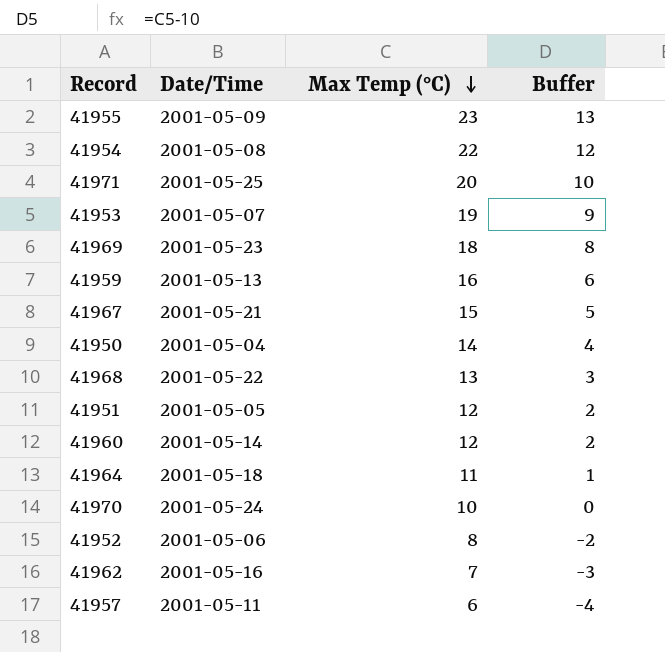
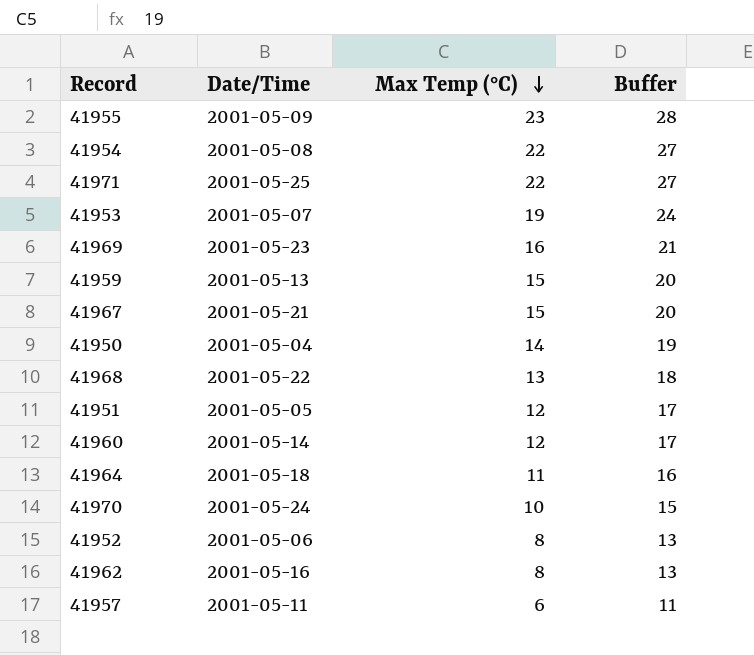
column Buffer | formula: [Max Temp (°C)] - 10 -> [Max Temp (°C)] + 5
41971 | Max Temp (°C): 20 -> 22
41969 | Max Temp (°C): 18 -> 16
41959 | Max Temp (°C): 16 -> 15
41962 | Max Temp (°C): 7 -> 8

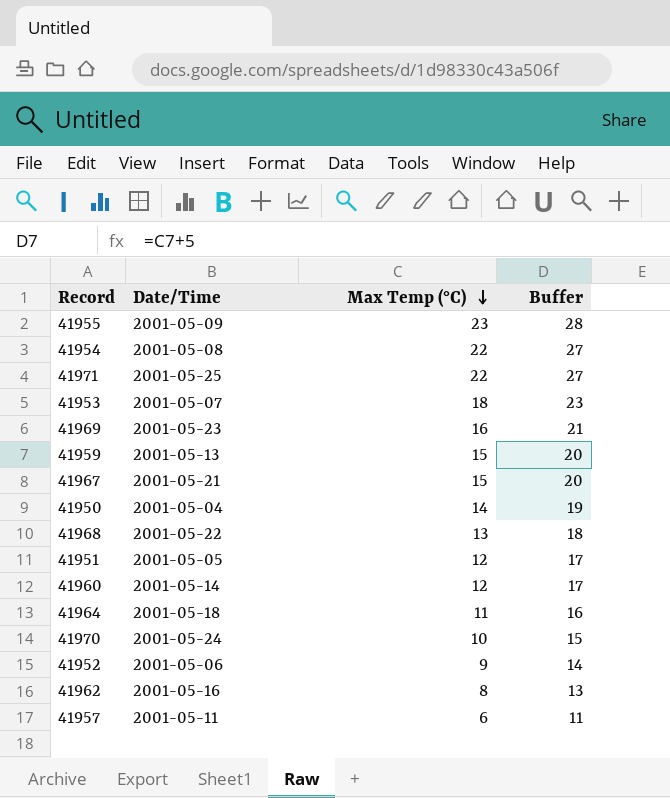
41953 | Max Temp (°C): 19 -> 18
41953 | Buffer: 24 -> 23
41952 | Max Temp (°C): 8 -> 9
41952 | Buffer: 13 -> 14

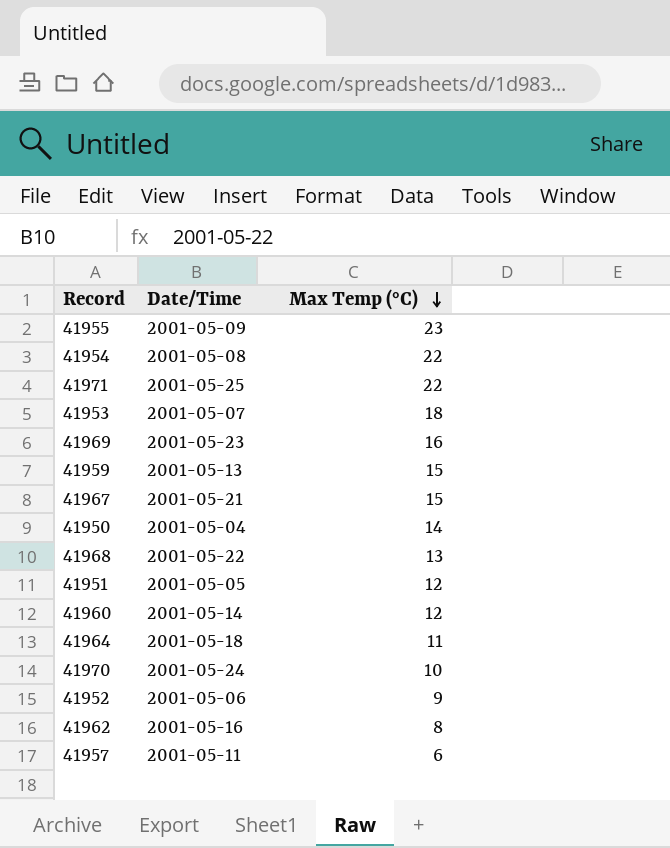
column Buffer | formula: [Max Temp (°C)] + 5 -> none

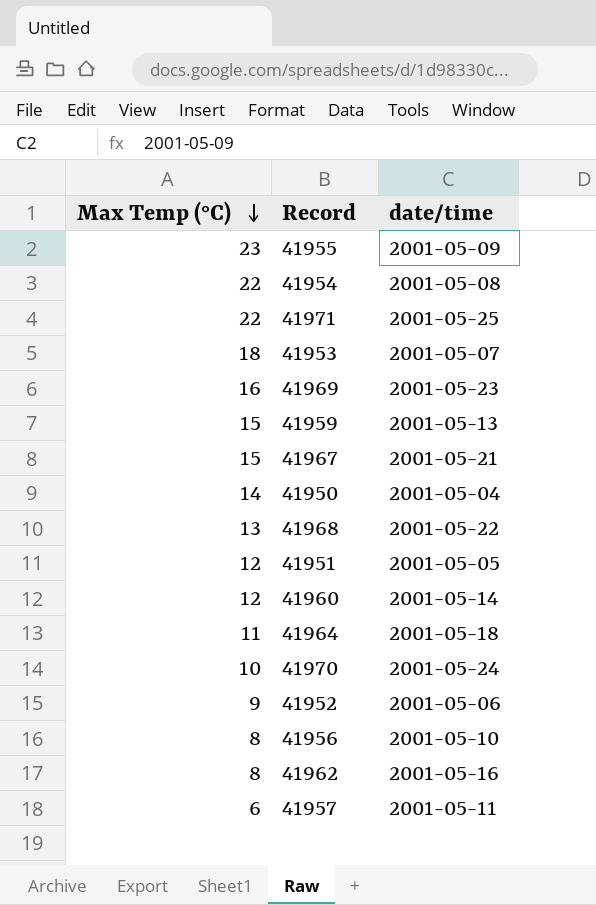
column Max Temp (°C) | position: 3 -> 1
column name: Date/Time -> date/time
row 41956: none -> 8 | 2001-05-10

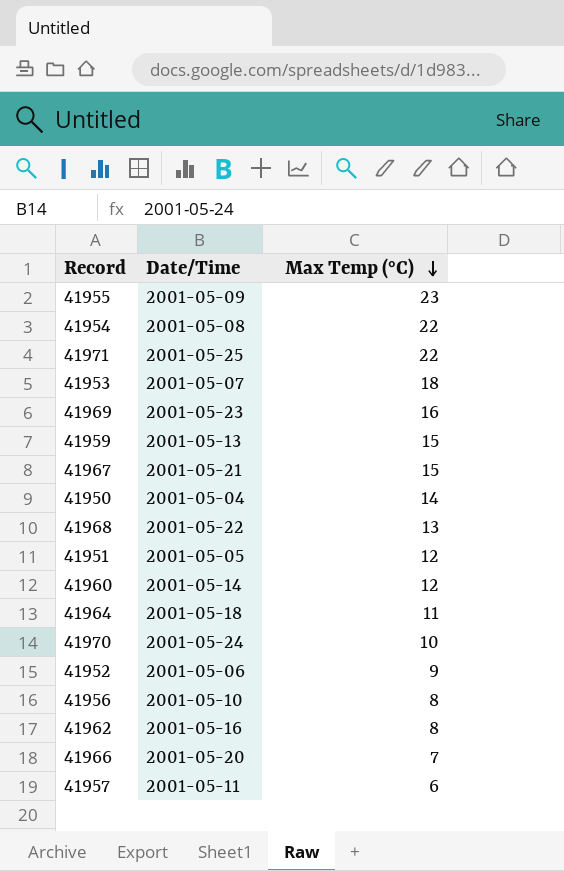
column name: date/time -> Date/Time
column Max Temp (°C) | position: 1 -> 3
row 41966: none -> 2001-05-20 | 7

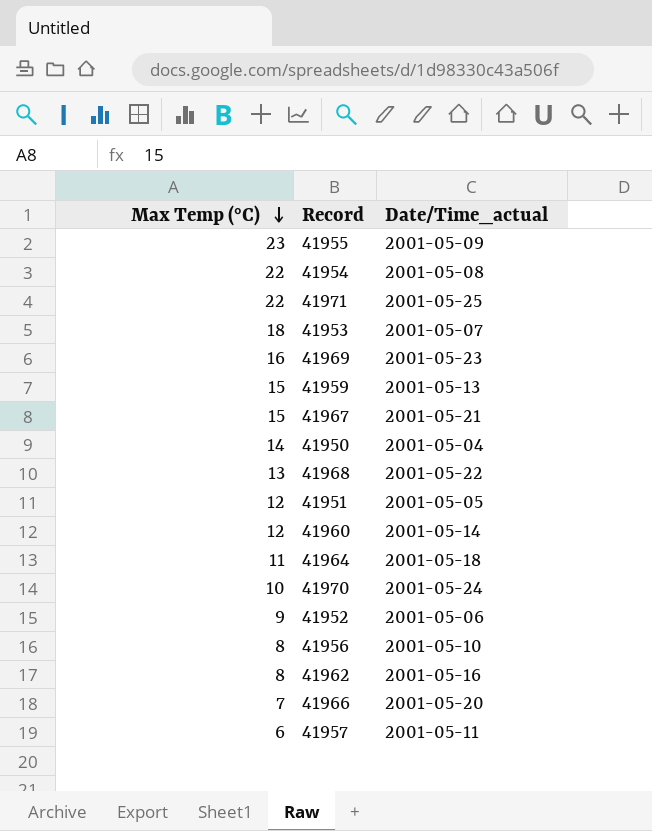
column Max Temp (°C) | position: 3 -> 1
column name: Date/Time -> Date/Time_actual

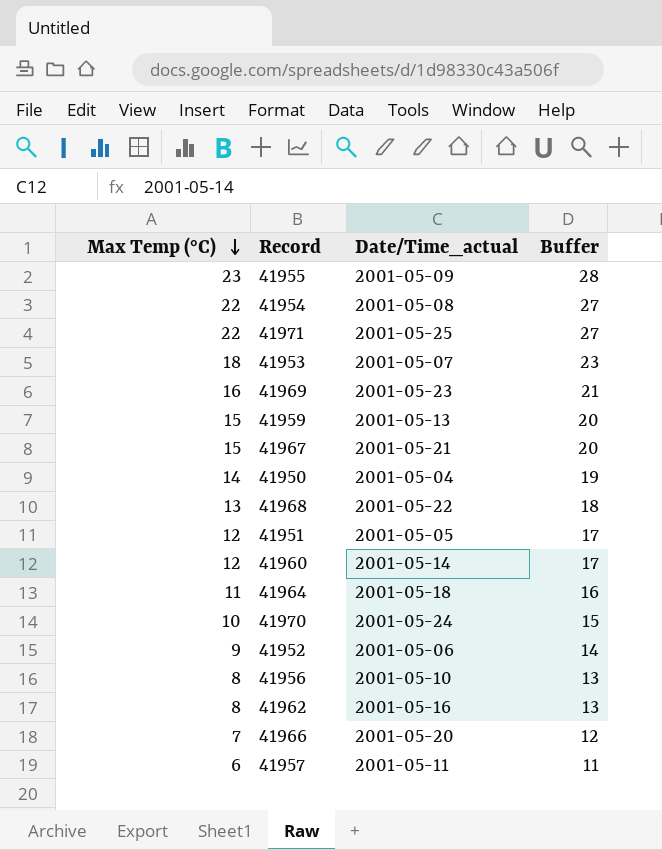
column Buffer | formula: none -> [Max Temp (°C)] + 5

